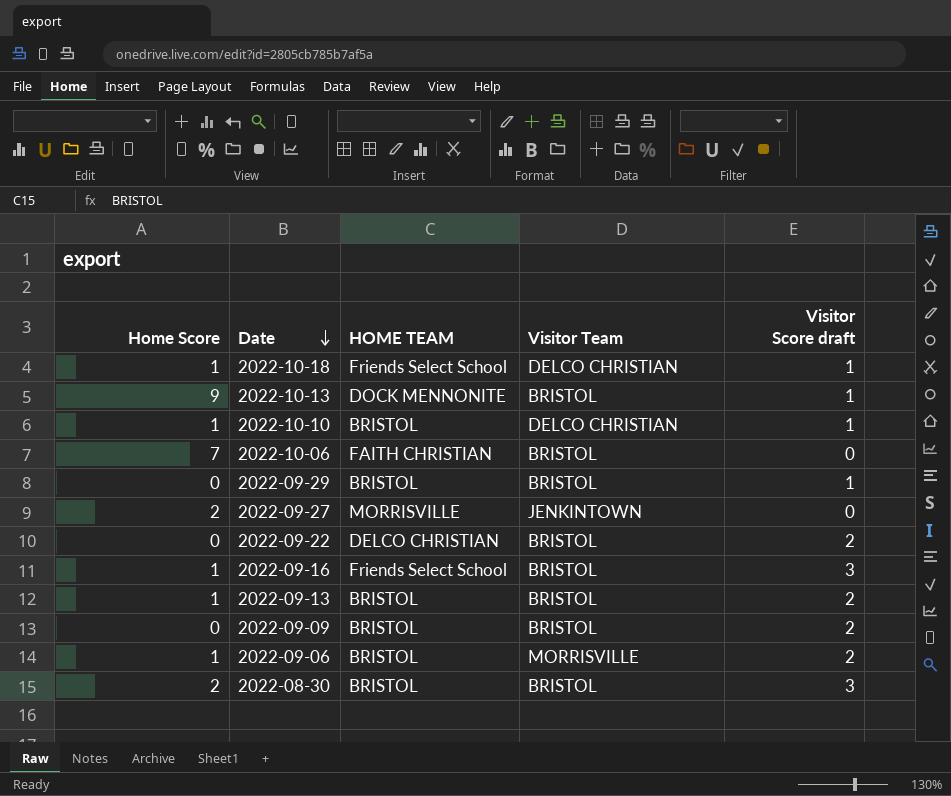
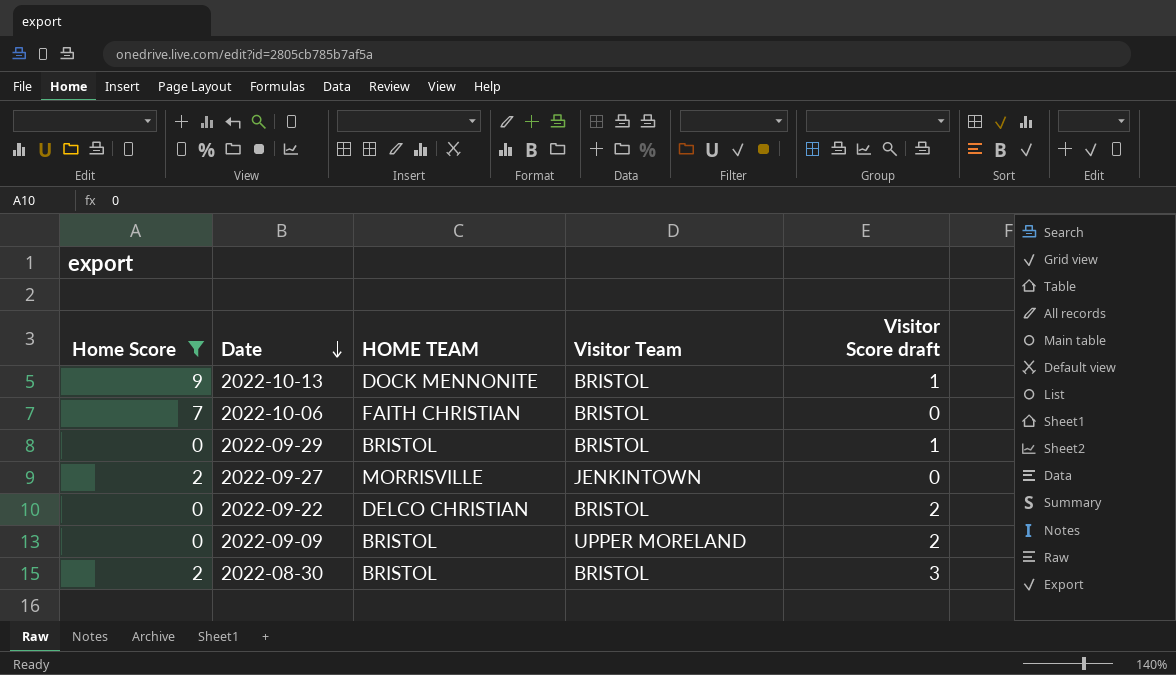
filter: none -> Home Score != 1
2022-09-09 | Visitor Team: BRISTOL -> UPPER MORELAND

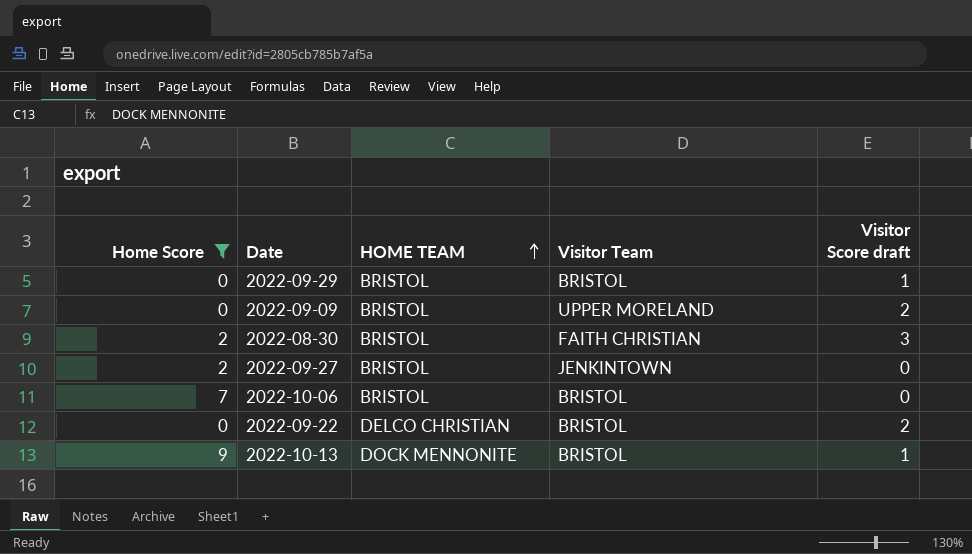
row order: Date descending -> HOME TEAM ascending
2022-08-30 | Visitor Team: BRISTOL -> FAITH CHRISTIAN
2022-09-27 | HOME TEAM: MORRISVILLE -> BRISTOL
2022-10-06 | HOME TEAM: FAITH CHRISTIAN -> BRISTOL

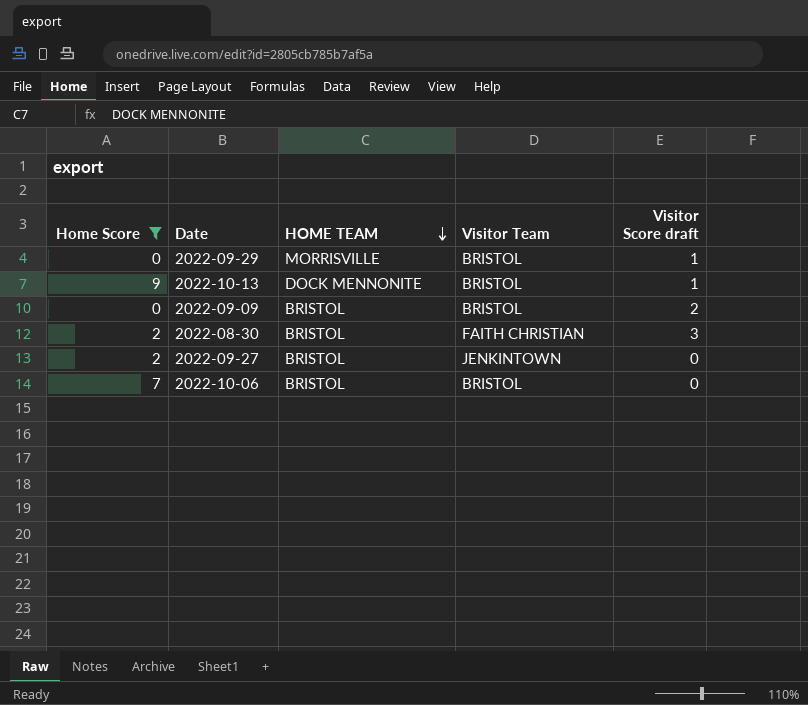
row order: HOME TEAM ascending -> HOME TEAM descending
row 2022-09-22: 0 | DELCO CHRISTIAN | BRISTOL | 2 -> none
2022-09-29 | HOME TEAM: BRISTOL -> MORRISVILLE
2022-09-09 | Visitor Team: UPPER MORELAND -> BRISTOL

